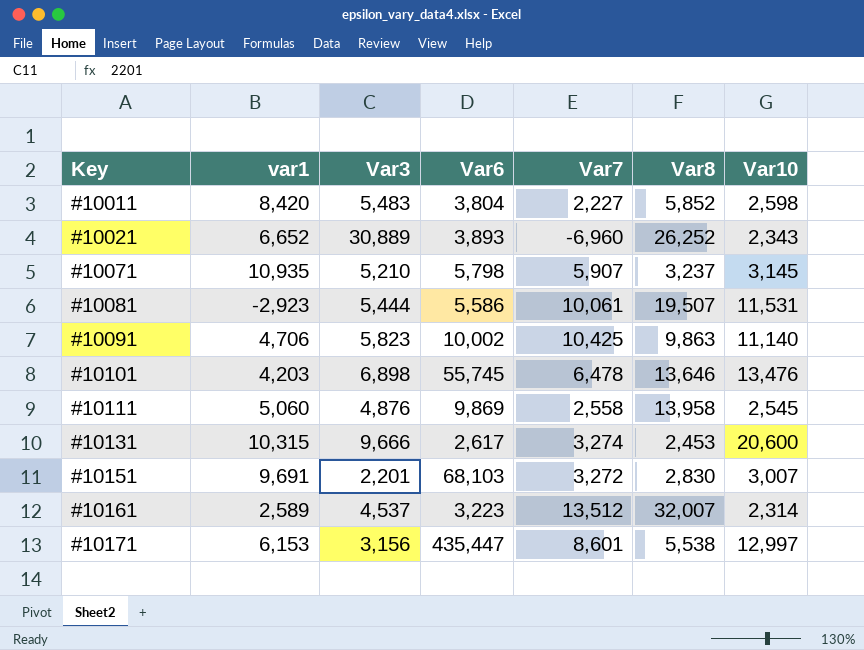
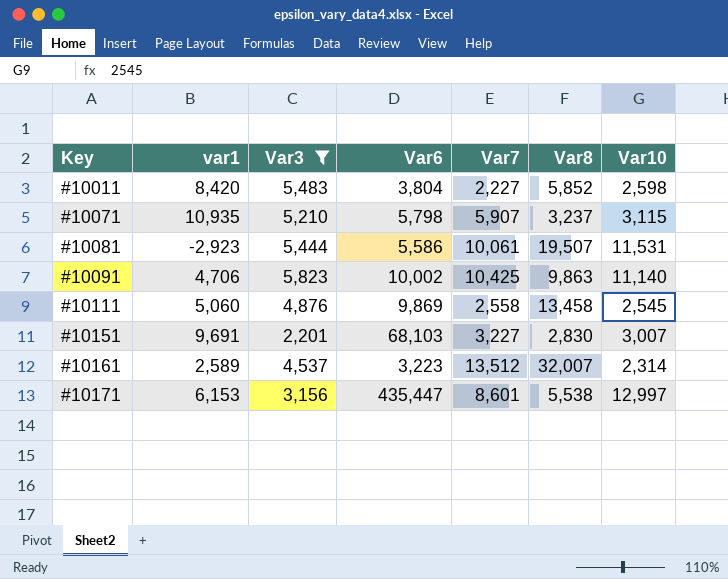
filter: none -> Var3 <= 5,823
#10071 | Var10: 3,145 -> 3,115
#10111 | Var8: 13,958 -> 13,458
#10151 | Var7: 3,272 -> 3,227

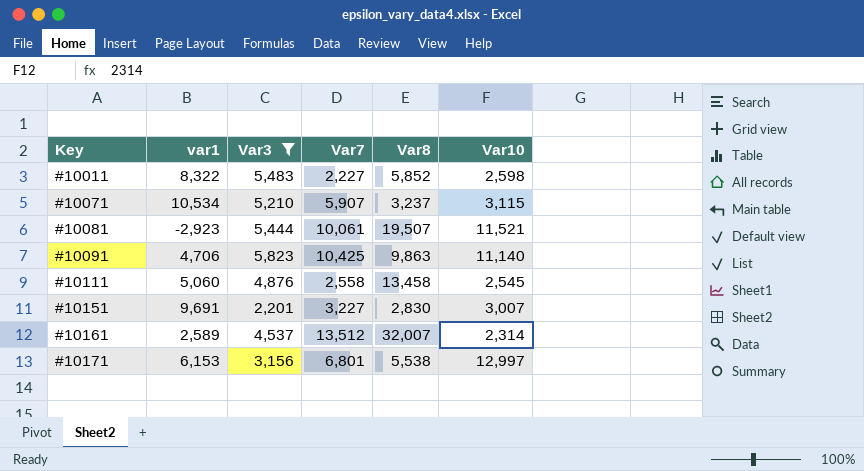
column Var6 | position: 4 -> none
#10011 | var1: 8,420 -> 8,322
#10071 | var1: 10,935 -> 10,534
#10081 | Var10: 11,531 -> 11,521
#10171 | Var7: 8,601 -> 6,801

